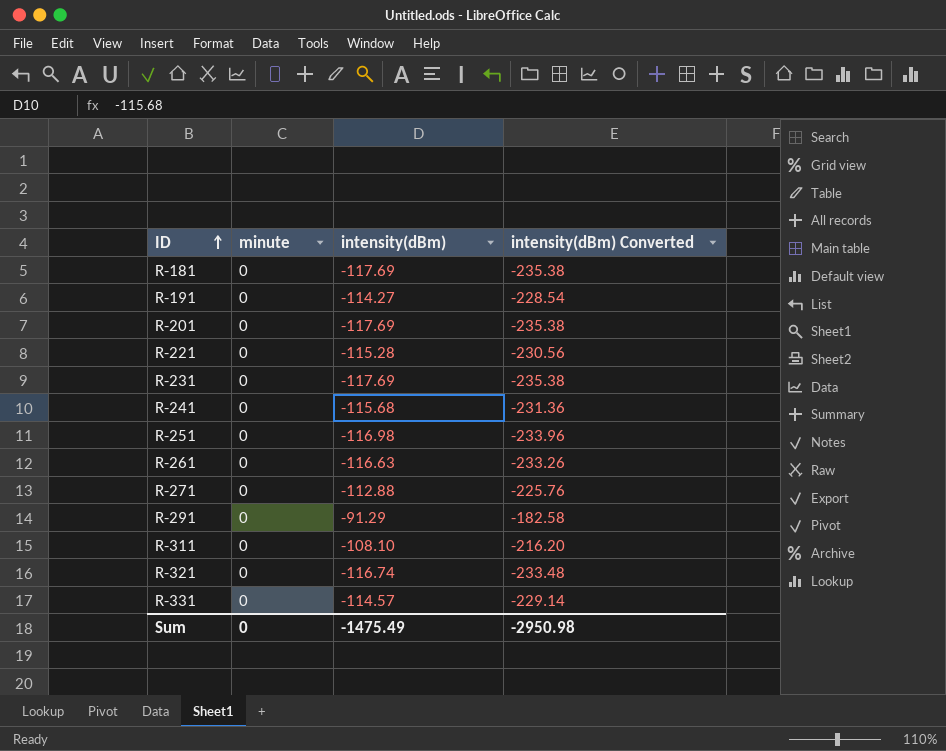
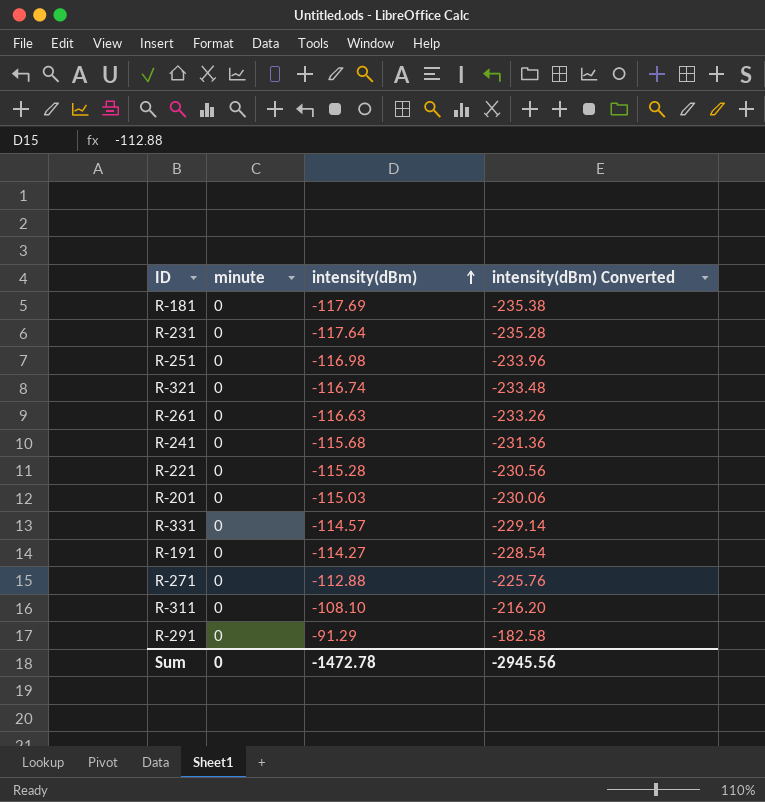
row order: ID ascending -> intensity(dBm) ascending
R-231 | intensity(dBm): -117.69 -> -117.64
R-231 | intensity(dBm) Converted: -235.38 -> -235.28
R-201 | intensity(dBm): -117.69 -> -115.03
R-201 | intensity(dBm) Converted: -235.38 -> -230.06
Sum | intensity(dBm): -1475.49 -> -1472.78
Sum | intensity(dBm) Converted: -2950.98 -> -2945.56

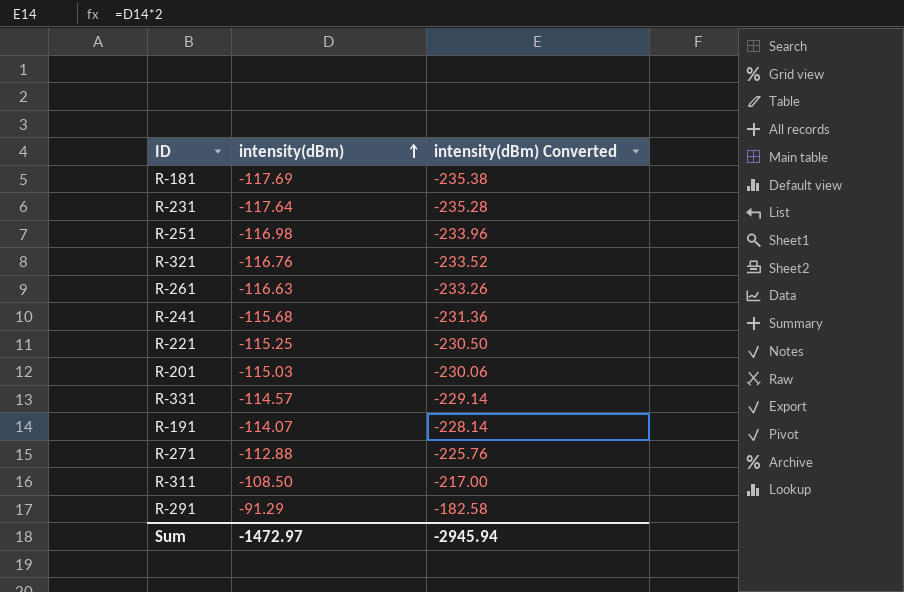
column minute | position: 2 -> none
R-321 | intensity(dBm): -116.74 -> -116.76
R-321 | intensity(dBm) Converted: -233.48 -> -233.52
R-221 | intensity(dBm): -115.28 -> -115.25
R-221 | intensity(dBm) Converted: -230.56 -> -230.50
R-191 | intensity(dBm): -114.27 -> -114.07
R-191 | intensity(dBm) Converted: -228.54 -> -228.14
R-311 | intensity(dBm): -108.10 -> -108.50
R-311 | intensity(dBm) Converted: -216.20 -> -217.00
Sum | intensity(dBm): -1472.78 -> -1472.97
Sum | intensity(dBm) Converted: -2945.56 -> -2945.94

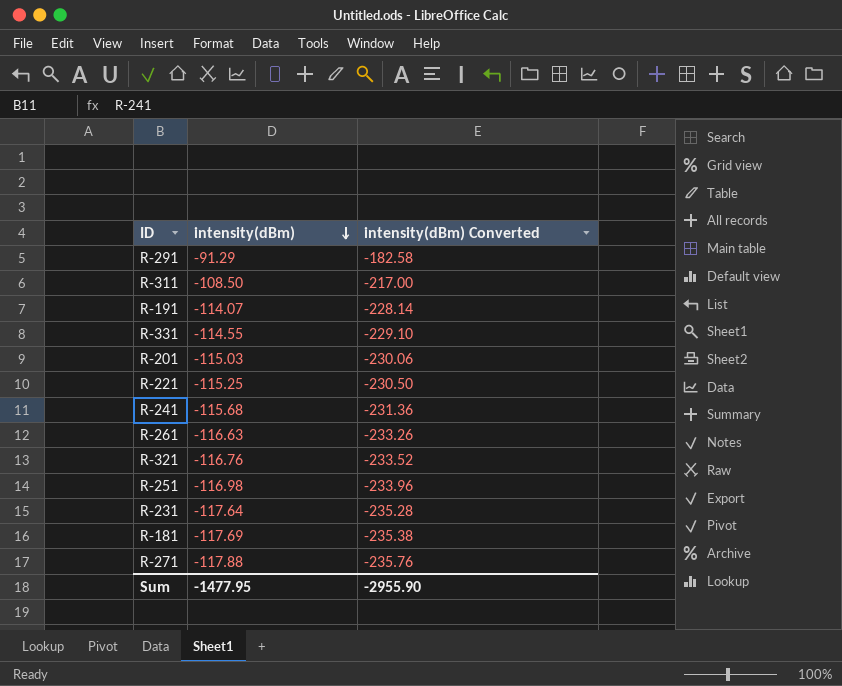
row order: intensity(dBm) ascending -> intensity(dBm) descending
R-331 | intensity(dBm): -114.57 -> -114.55
R-331 | intensity(dBm) Converted: -229.14 -> -229.10
R-271 | intensity(dBm): -112.88 -> -117.88
R-271 | intensity(dBm) Converted: -225.76 -> -235.76
Sum | intensity(dBm): -1472.97 -> -1477.95
Sum | intensity(dBm) Converted: -2945.94 -> -2955.90

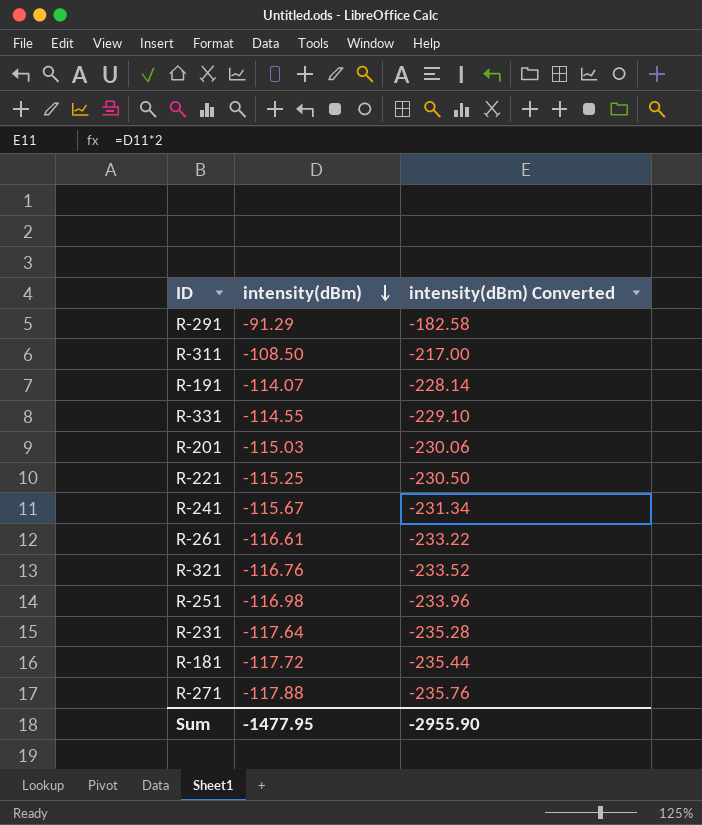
R-241 | intensity(dBm): -115.68 -> -115.67
R-241 | intensity(dBm) Converted: -231.36 -> -231.34
R-261 | intensity(dBm): -116.63 -> -116.61
R-261 | intensity(dBm) Converted: -233.26 -> -233.22
R-181 | intensity(dBm): -117.69 -> -117.72
R-181 | intensity(dBm) Converted: -235.38 -> -235.44

